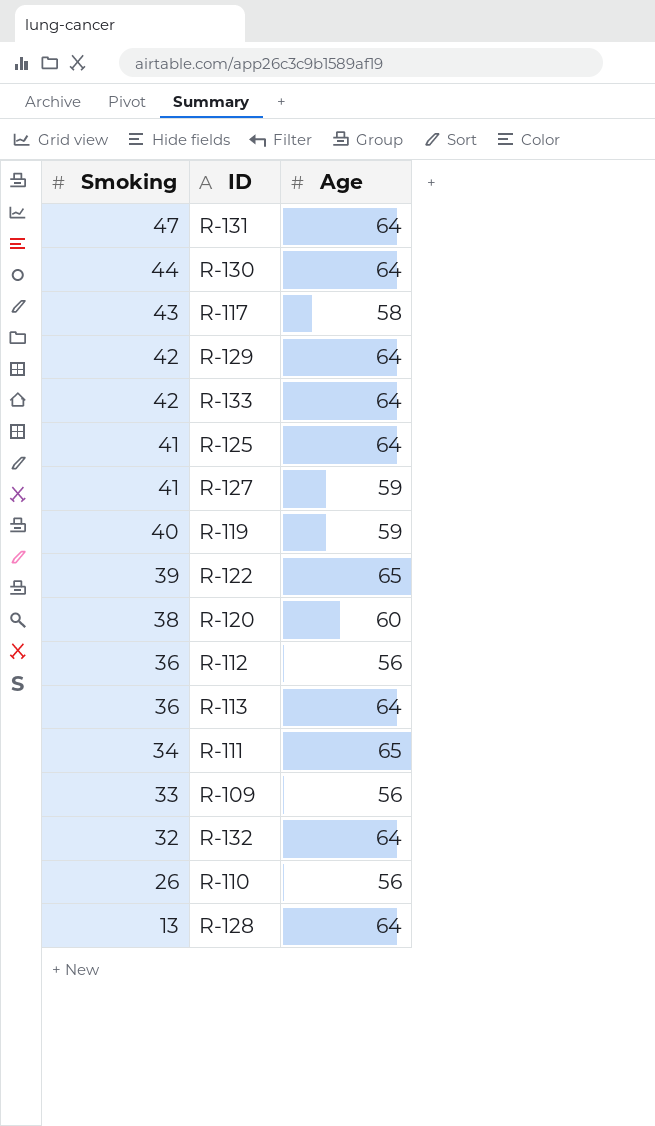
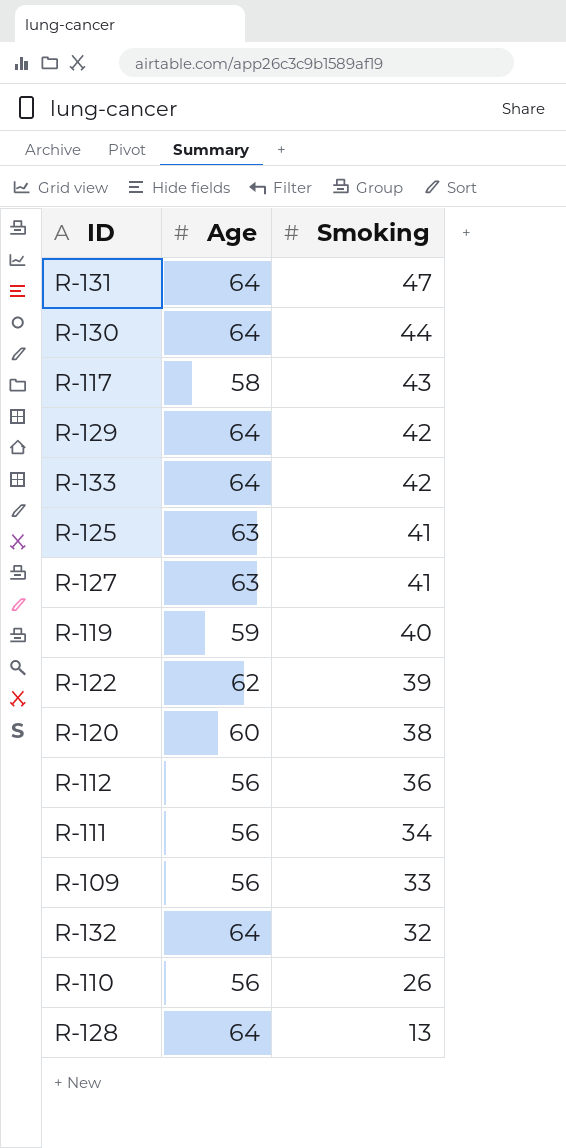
column Smoking | position: 1 -> 3
row R-113: 36 | 64 -> none
R-125 | Age: 64 -> 63
R-127 | Age: 59 -> 63
R-122 | Age: 65 -> 62
R-111 | Age: 65 -> 56

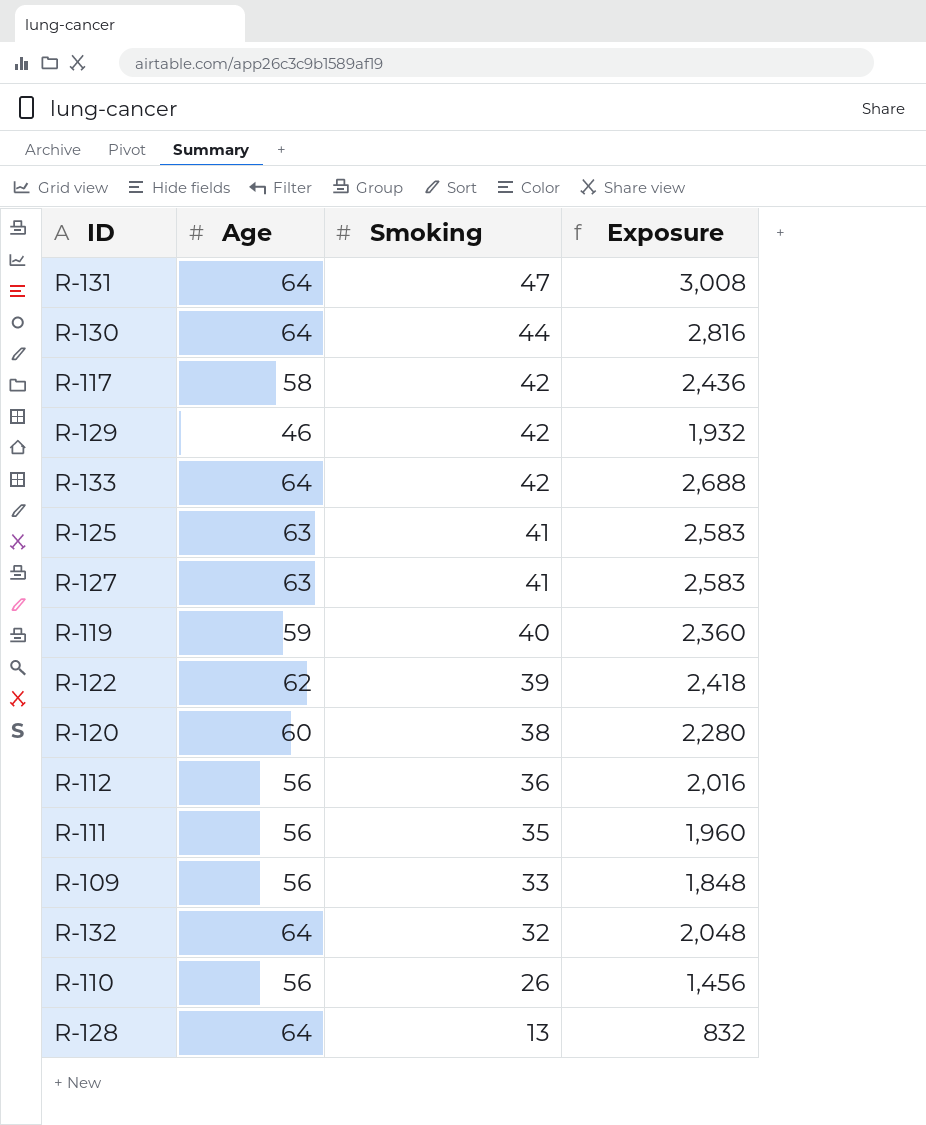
column Exposure | formula: none -> [Age] * [Smoking]
R-117 | Smoking: 43 -> 42
R-129 | Age: 64 -> 46
R-111 | Smoking: 34 -> 35

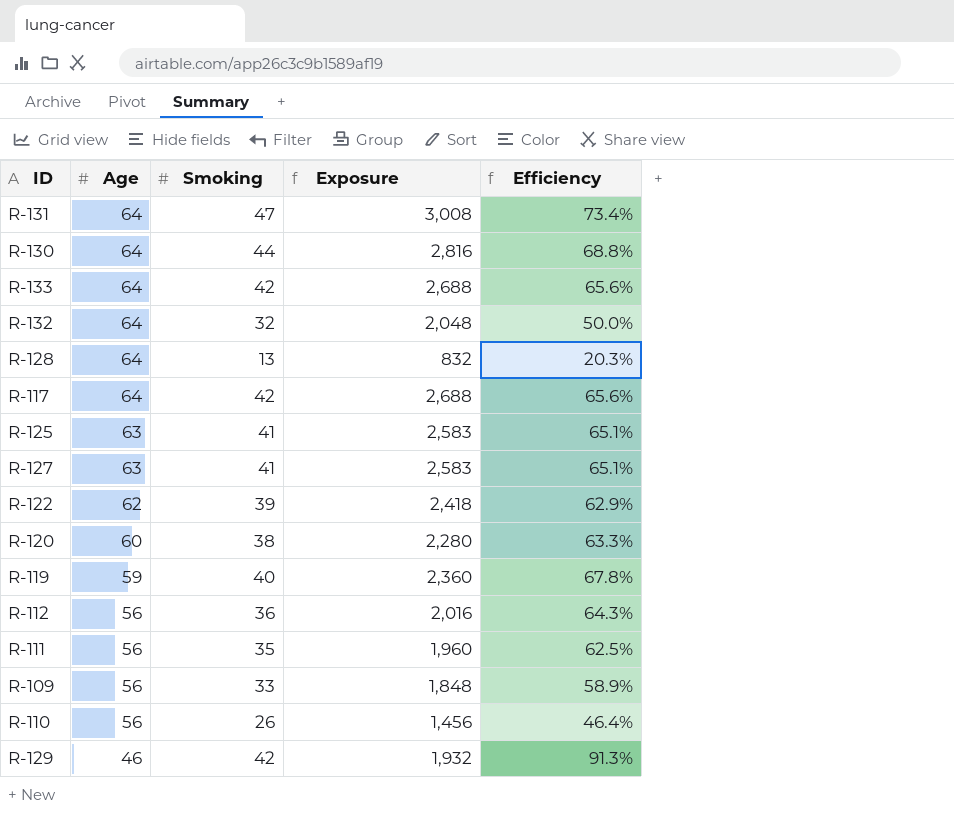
row order: Smoking descending -> Age descending
column Efficiency | formula: none -> [Smoking] / [Age]
R-117 | Age: 58 -> 64
R-117 | Exposure: 2,436 -> 2,688

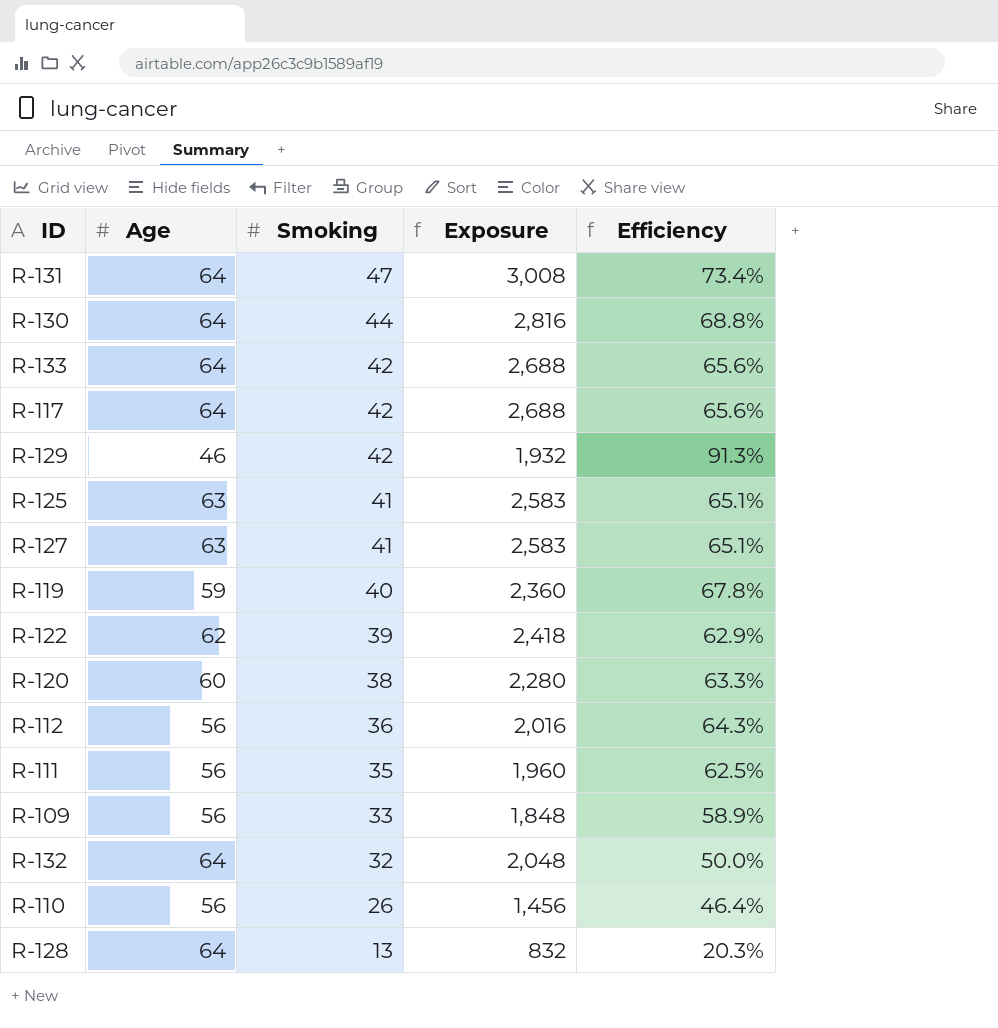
row order: Age descending -> Smoking descending

